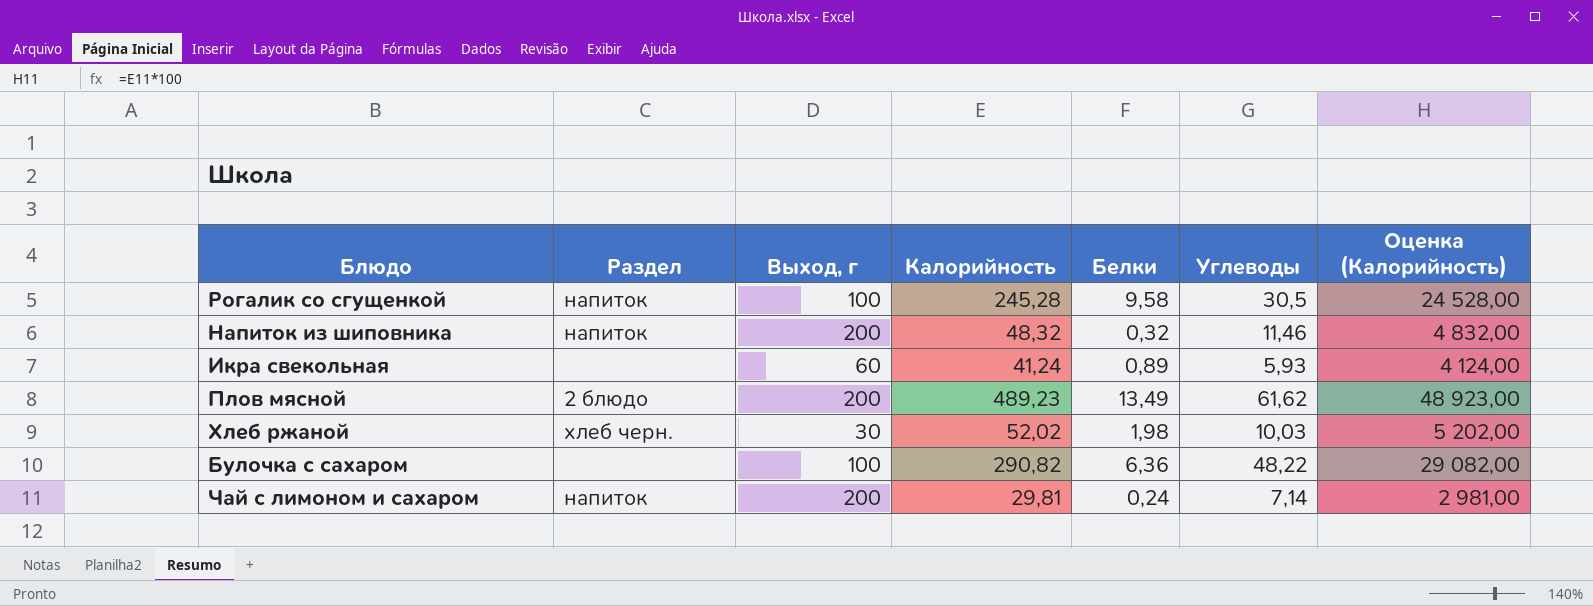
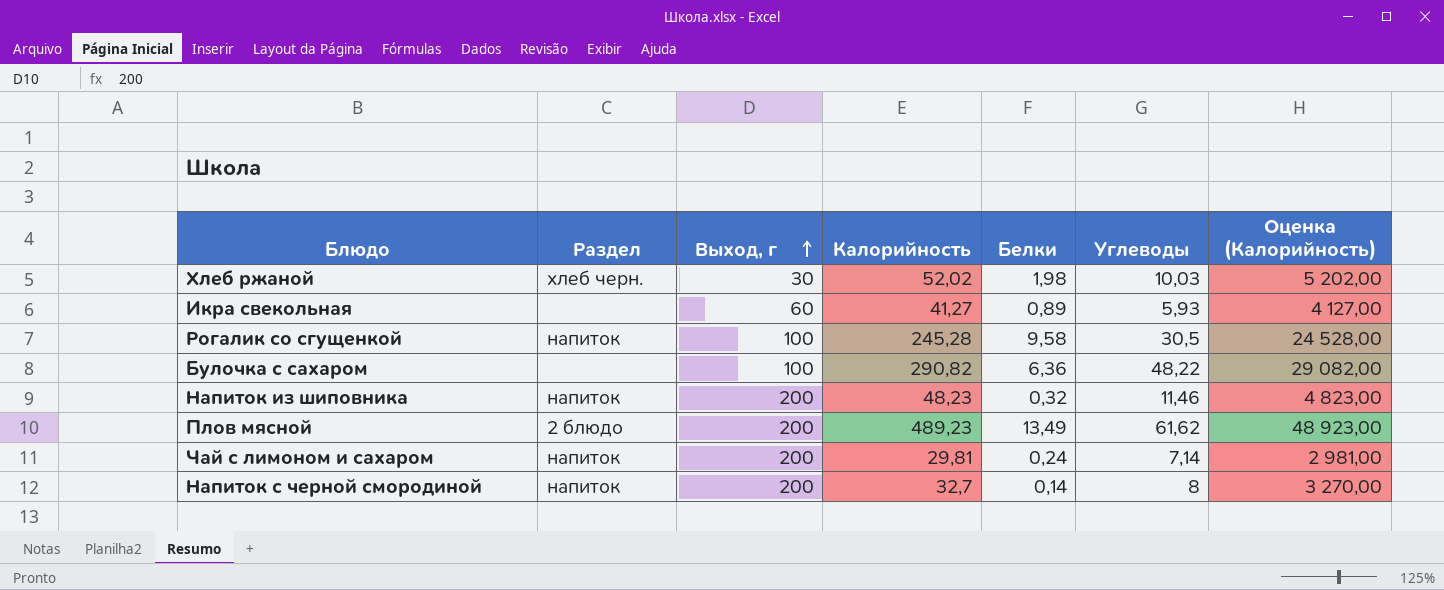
row order: none -> Выход, г ascending
Икра свекольная | Калорийность: 41,24 -> 41,27
Икра свекольная | Оценка (Калорийность): 4 124,00 -> 4 127,00
Напиток из шиповника | Калорийность: 48,32 -> 48,23
Напиток из шиповника | Оценка (Калорийность): 4 832,00 -> 4 823,00
row Напиток с черной смородиной: none -> напиток | 200 | 32,7 | 0,14 | 8 | 3 270,00

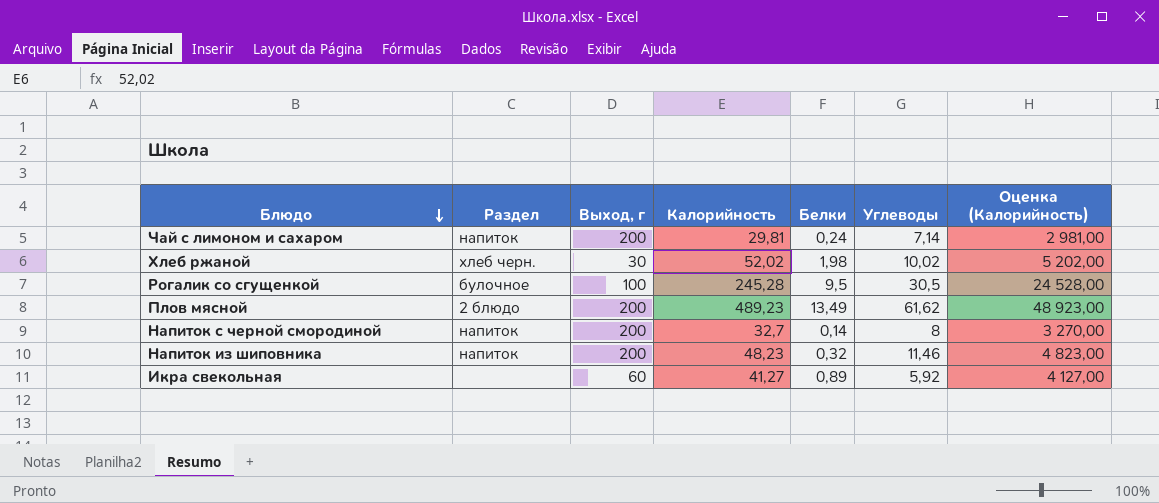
row order: Выход, г ascending -> Блюдо descending
row Булочка с сахаром: none | 100 | 290,82 | 6,36 | 48,22 | 29 082,00 -> none
Хлеб ржаной | Углеводы: 10,03 -> 10,02
Рогалик со сгущенкой | Раздел: напиток -> булочное
Рогалик со сгущенкой | Белки: 9,58 -> 9,5
Икра свекольная | Углеводы: 5,93 -> 5,92

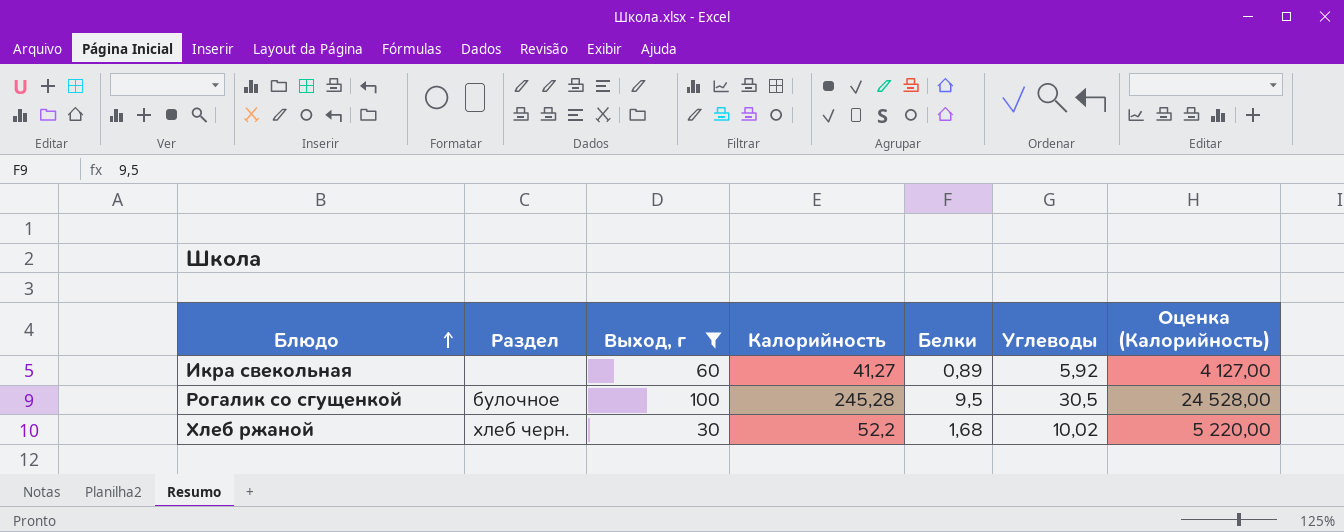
filter: none -> Выход, г != 200
row order: Блюдо descending -> Блюдо ascending
Хлеб ржаной | Калорийность: 52,02 -> 52,2
Хлеб ржаной | Белки: 1,98 -> 1,68
Хлеб ржаной | Оценка (Калорийность): 5 202,00 -> 5 220,00

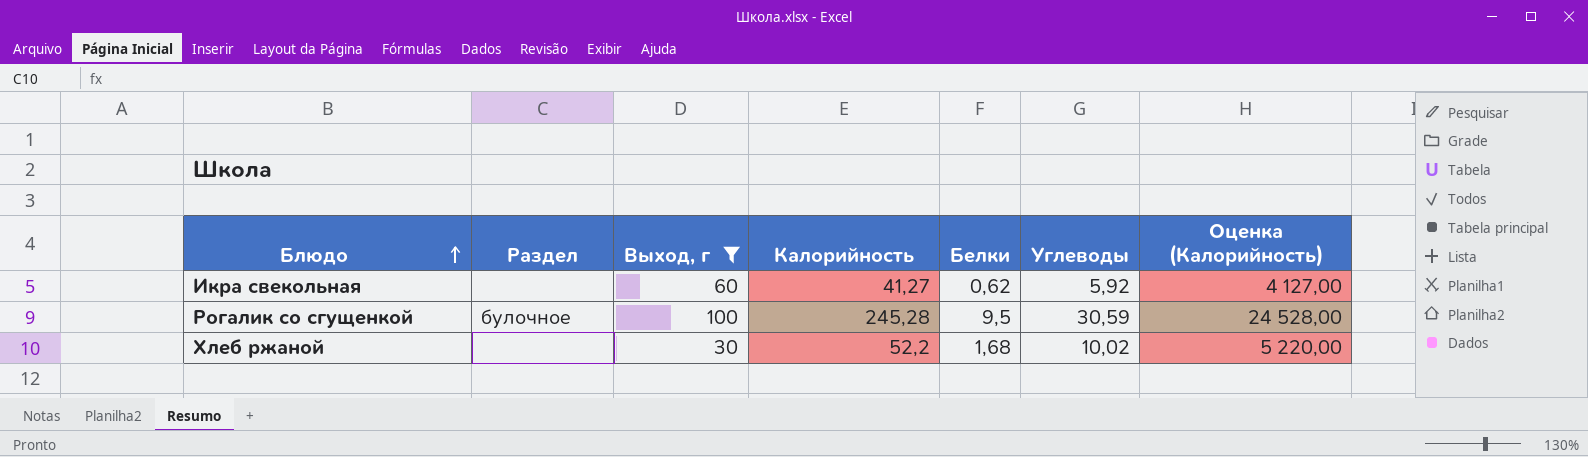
Икра свекольная | Белки: 0,89 -> 0,62
Рогалик со сгущенкой | Углеводы: 30,5 -> 30,59
Хлеб ржаной | Раздел: хлеб черн. -> none

